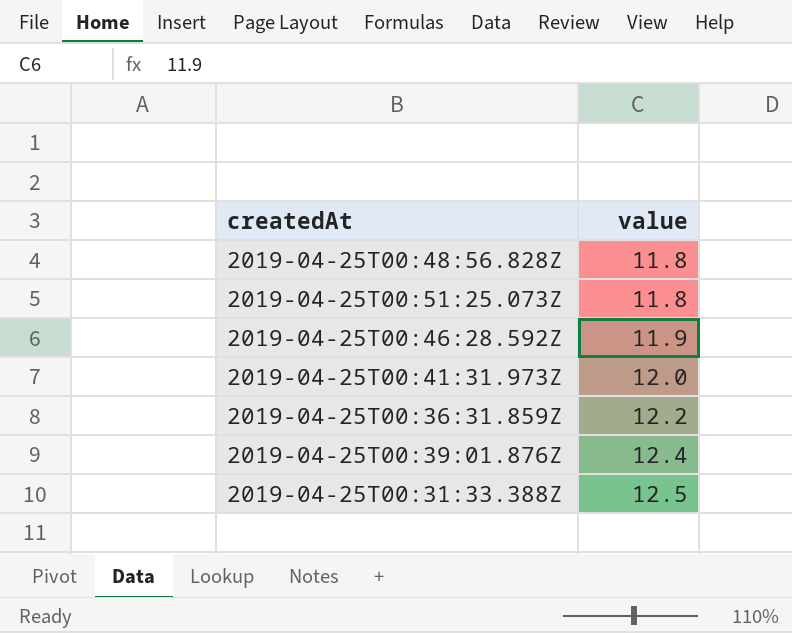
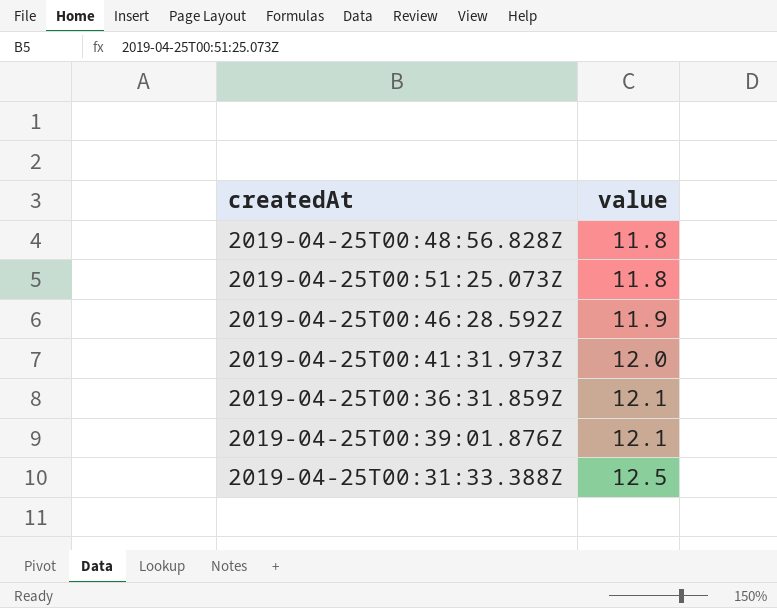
2019-04-25T00:36:31.859Z | value: 12.2 -> 12.1
2019-04-25T00:39:01.876Z | value: 12.4 -> 12.1

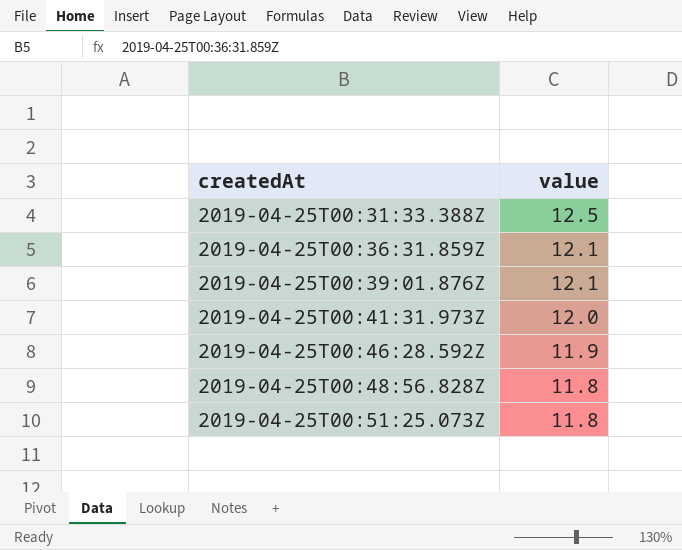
row order: value ascending -> createdAt ascending

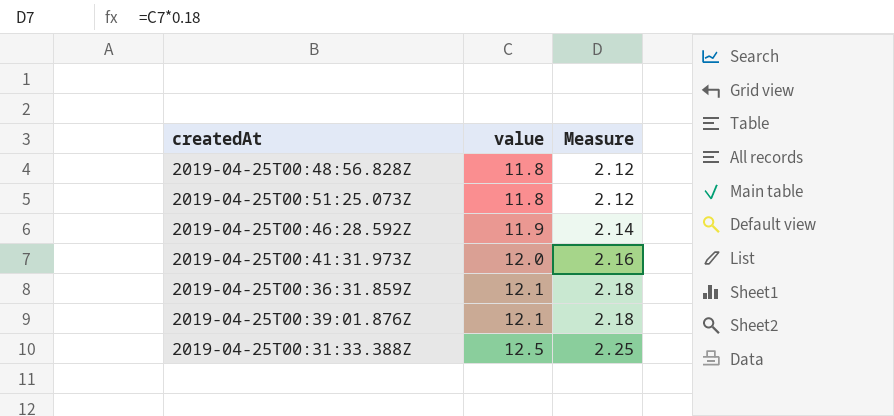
row order: createdAt ascending -> value ascending
column Measure | formula: none -> [value] * 0.18

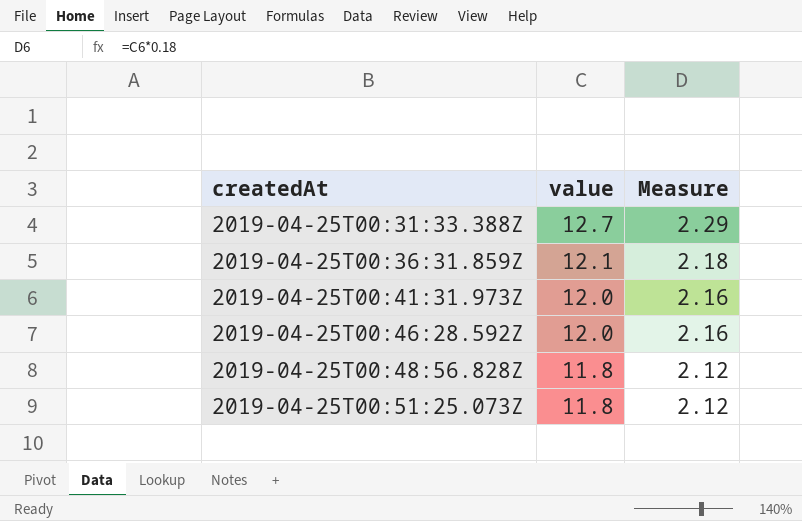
row order: value ascending -> createdAt ascending
row 2019-04-25T00:39:01.876Z: 12.1 | 2.18 -> none
2019-04-25T00:31:33.388Z | value: 12.5 -> 12.7
2019-04-25T00:31:33.388Z | Measure: 2.25 -> 2.29
2019-04-25T00:46:28.592Z | value: 11.9 -> 12.0
2019-04-25T00:46:28.592Z | Measure: 2.14 -> 2.16

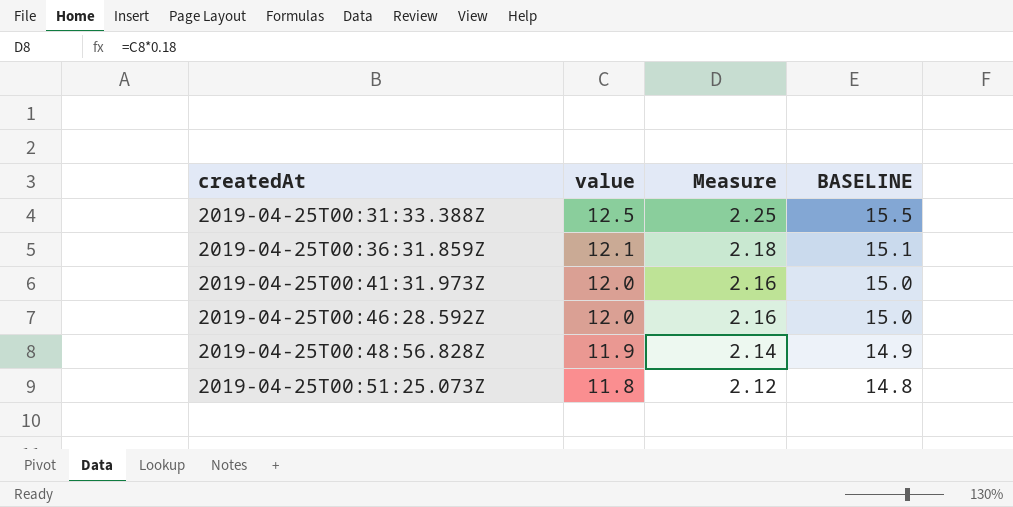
column BASELINE | formula: none -> [value] + 3
2019-04-25T00:31:33.388Z | value: 12.7 -> 12.5
2019-04-25T00:31:33.388Z | Measure: 2.29 -> 2.25
2019-04-25T00:48:56.828Z | value: 11.8 -> 11.9
2019-04-25T00:48:56.828Z | Measure: 2.12 -> 2.14

